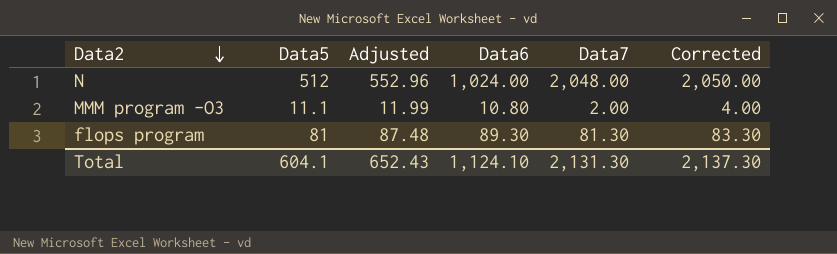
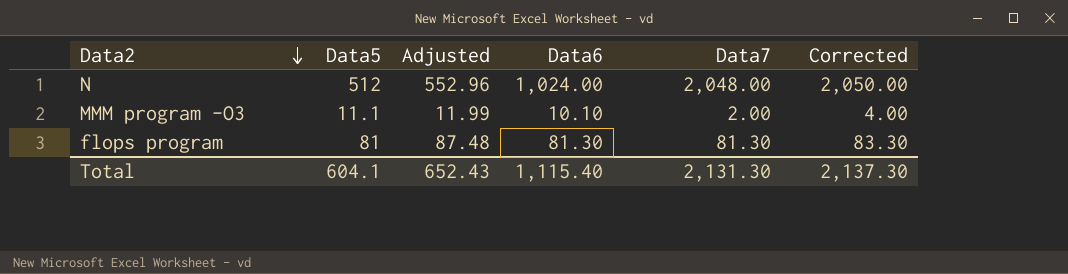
MMM program -O3 | Data6: 10.80 -> 10.10
flops program | Data6: 89.30 -> 81.30
Total | Data6: 1,124.10 -> 1,115.40

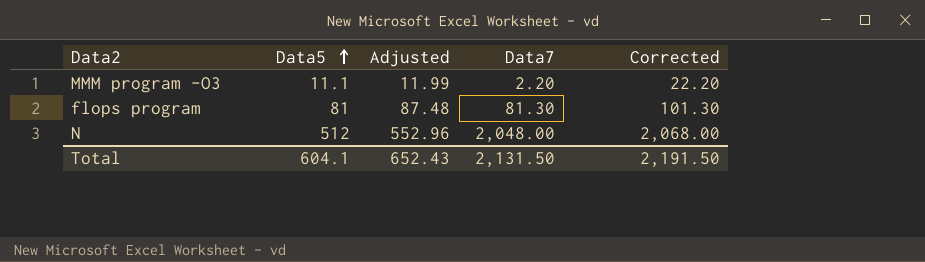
row order: Data2 descending -> Data5 ascending
column Data6 | position: 4 -> none
column Corrected | formula: [Data7] + 2 -> [Data7] + 20
MMM program -O3 | Data7: 2.00 -> 2.20
Total | Data7: 2,131.30 -> 2,131.50
Total | Corrected: 2,137.30 -> 2,191.50

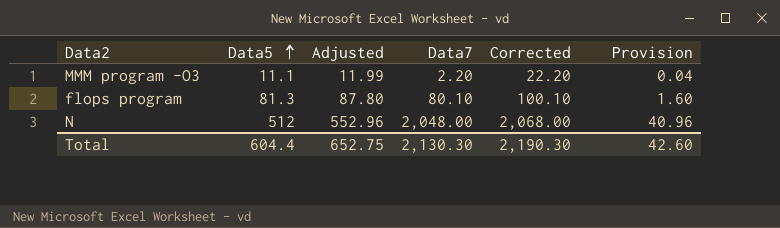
column Provision | formula: none -> [Data7] * 0.02
flops program | Data5: 81 -> 81.3
flops program | Adjusted: 87.48 -> 87.80
flops program | Data7: 81.30 -> 80.10
flops program | Corrected: 101.30 -> 100.10
Total | Data5: 604.1 -> 604.4
Total | Adjusted: 652.43 -> 652.75
Total | Data7: 2,131.50 -> 2,130.30
Total | Corrected: 2,191.50 -> 2,190.30

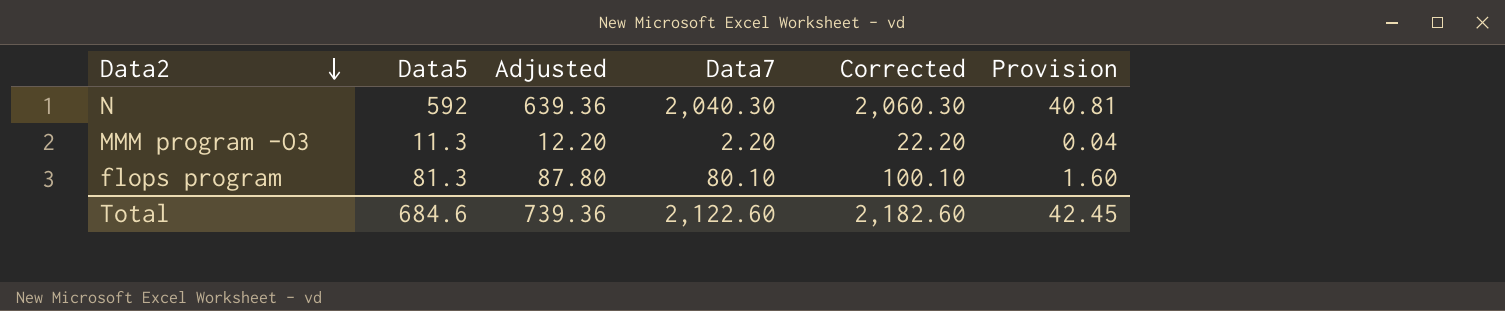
row order: Data5 ascending -> Data2 descending
N | Data5: 512 -> 592
N | Adjusted: 552.96 -> 639.36
N | Data7: 2,048.00 -> 2,040.30
N | Corrected: 2,068.00 -> 2,060.30
N | Provision: 40.96 -> 40.81
MMM program -O3 | Data5: 11.1 -> 11.3
MMM program -O3 | Adjusted: 11.99 -> 12.20
Total | Data5: 604.4 -> 684.6
Total | Adjusted: 652.75 -> 739.36
Total | Data7: 2,130.30 -> 2,122.60
Total | Corrected: 2,190.30 -> 2,182.60
Total | Provision: 42.60 -> 42.45

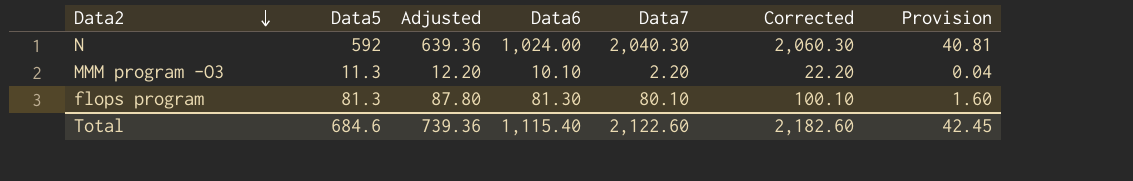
column Data6 | position: none -> 4

